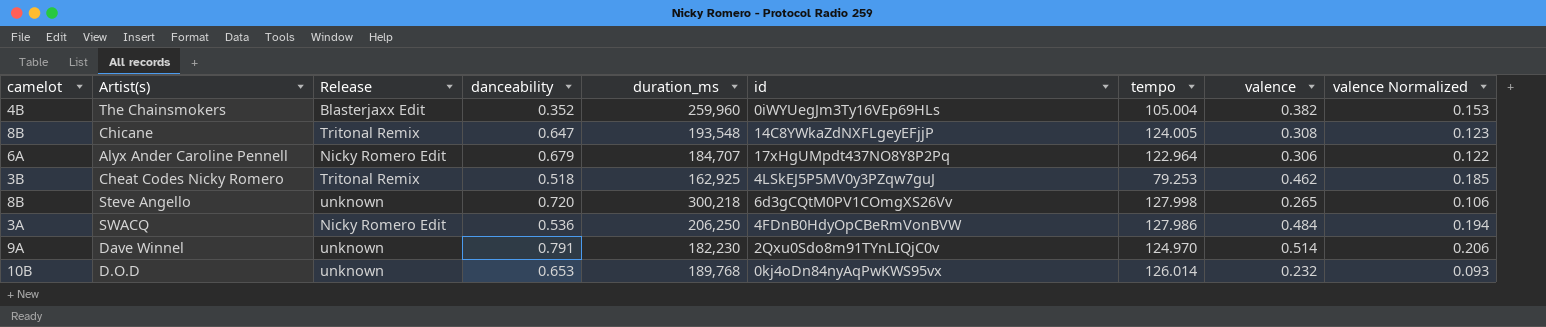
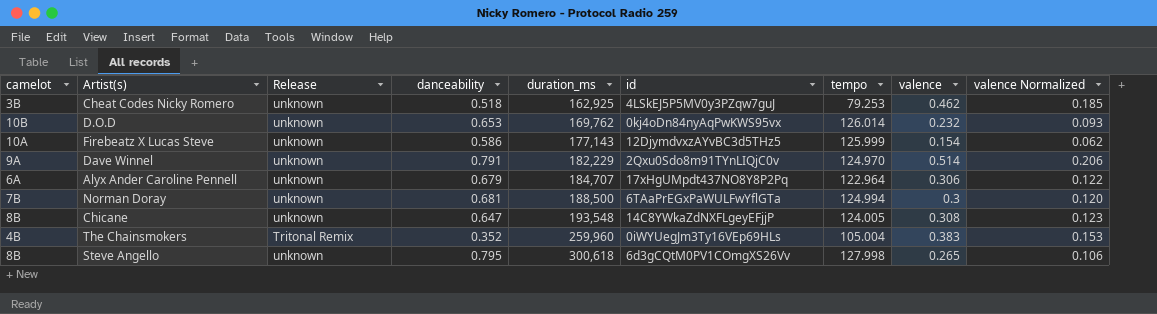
row order: none -> duration_ms ascending
row SWACQ: 3A | Nicky Romero Edit | 0.536 | 206,250 | 4FDnB0HdyOpCBeRmVonBVW | 127.986 | 0.484 | 0.194 -> none
Cheat Codes Nicky Romero | Release: Tritonal Remix -> unknown
D.O.D | duration_ms: 189,768 -> 169,762
row Firebeatz X Lucas Steve: none -> 10A | unknown | 0.586 | 177,143 | 12DjymdvxzAYvBC3d5THz5 | 125.999 | 0.154 | 0.062
Dave Winnel | duration_ms: 182,230 -> 182,229
Alyx Ander Caroline Pennell | Release: Nicky Romero Edit -> unknown
row Norman Doray: none -> 7B | unknown | 0.681 | 188,500 | 6TAaPrEGxPaWULFwYflGTa | 124.994 | 0.3 | 0.120
Chicane | Release: Tritonal Remix -> unknown
The Chainsmokers | Release: Blasterjaxx Edit -> Tritonal Remix
The Chainsmokers | valence: 0.382 -> 0.383
Steve Angello | danceability: 0.720 -> 0.795
Steve Angello | duration_ms: 300,218 -> 300,618

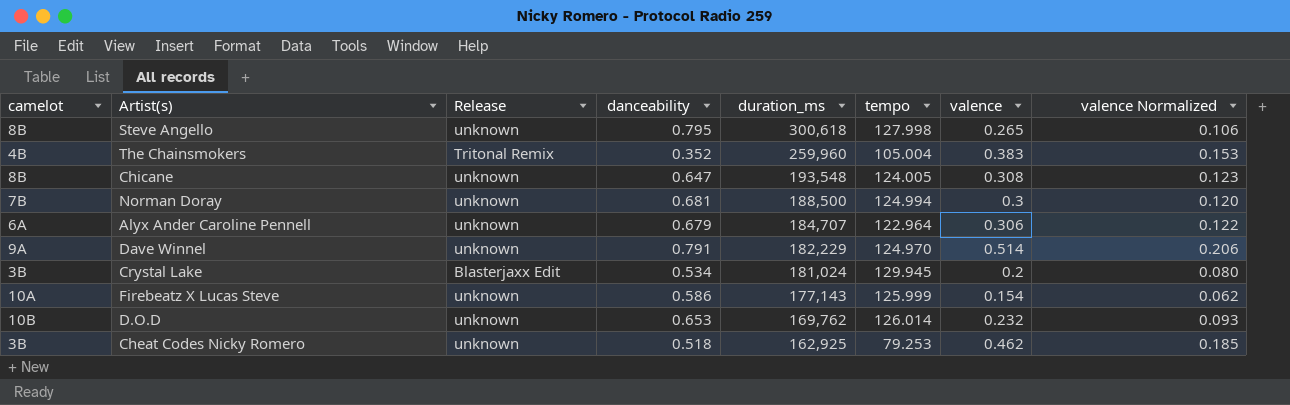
row order: duration_ms ascending -> duration_ms descending
column id | position: 6 -> none
row Crystal Lake: none -> 3B | Blasterjaxx Edit | 0.534 | 181,024 | 129.945 | 0.2 | 0.080

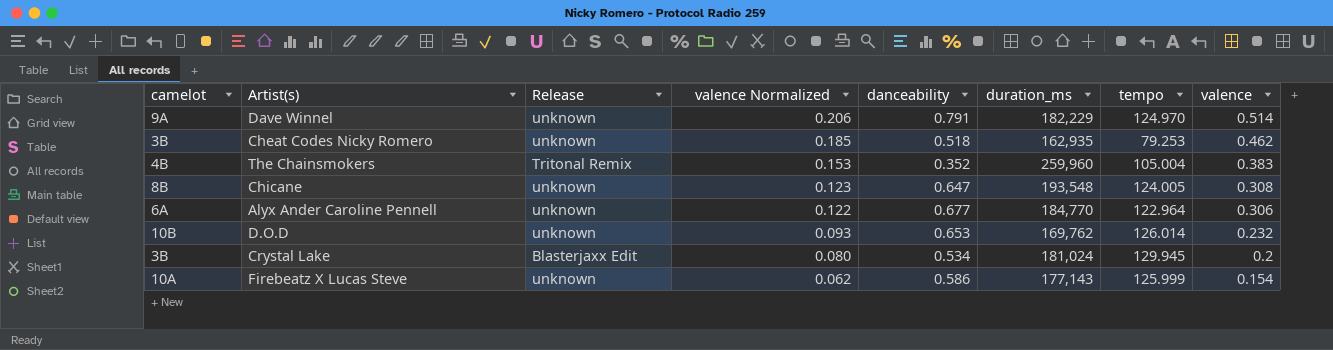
row order: duration_ms descending -> valence Normalized descending
column valence Normalized | position: 8 -> 4
row Steve Angello: 8B | unknown | 0.795 | 300,618 | 127.998 | 0.265 | 0.106 -> none
row Norman Doray: 7B | unknown | 0.681 | 188,500 | 124.994 | 0.3 | 0.120 -> none
Cheat Codes Nicky Romero | duration_ms: 162,925 -> 162,935
Alyx Ander Caroline Pennell | danceability: 0.679 -> 0.677
Alyx Ander Caroline Pennell | duration_ms: 184,707 -> 184,770

